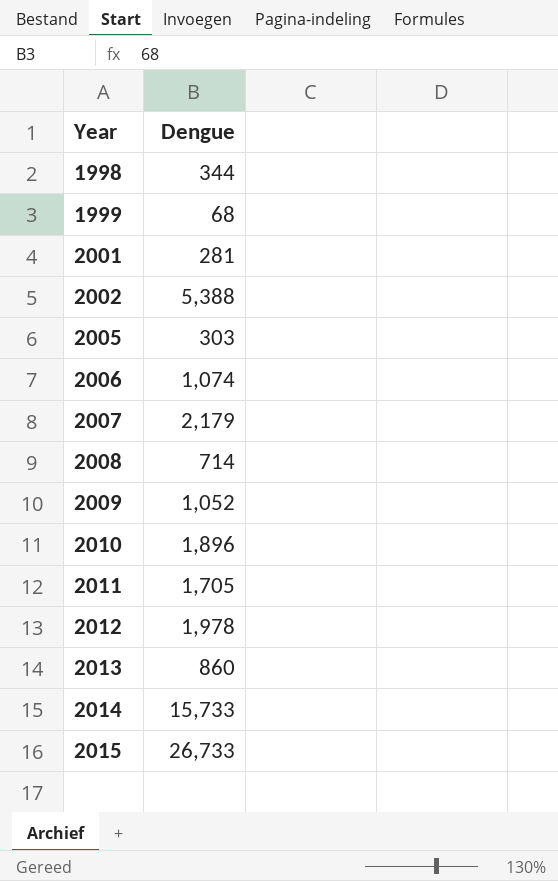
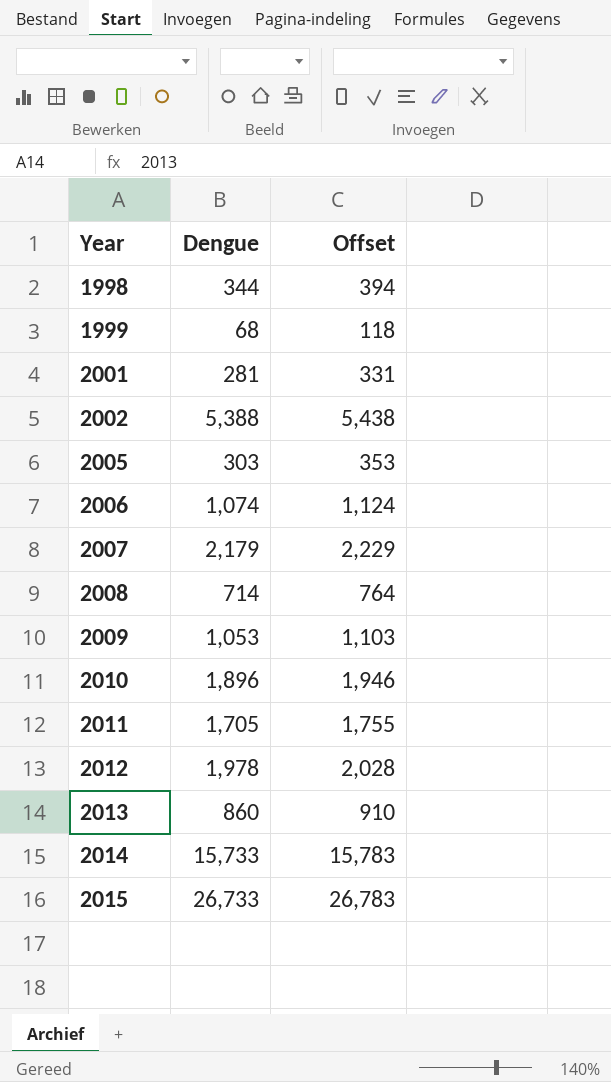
column Offset | formula: none -> [Dengue] + 50
2009 | Dengue: 1,052 -> 1,053

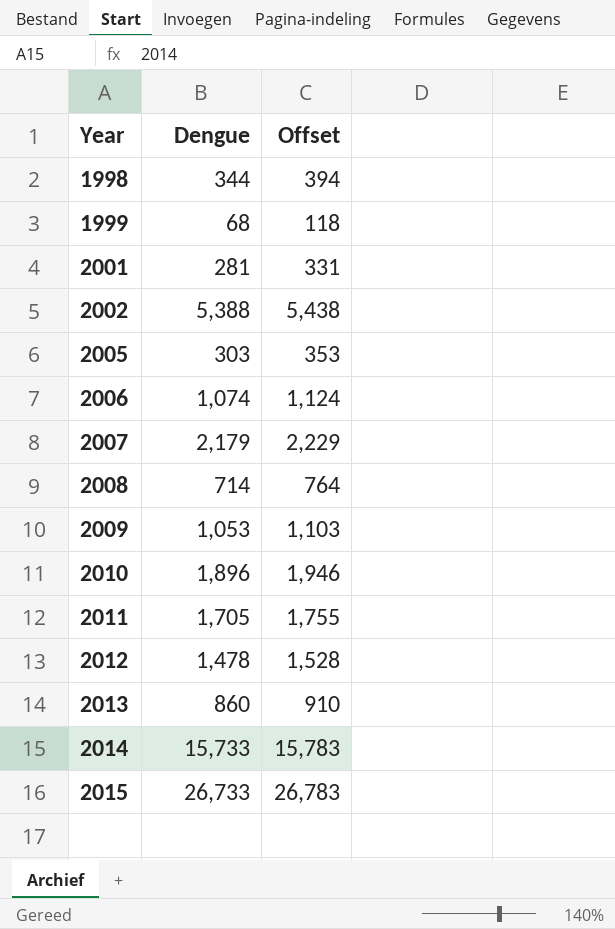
2012 | Dengue: 1,978 -> 1,478
2012 | Offset: 2,028 -> 1,528

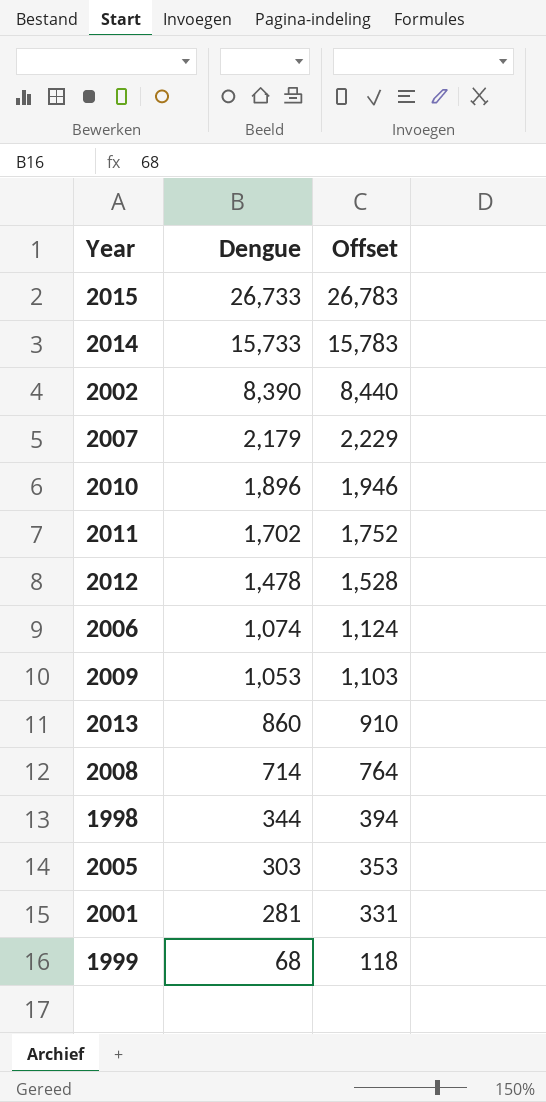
row order: Year ascending -> Dengue descending
2002 | Dengue: 5,388 -> 8,390
2002 | Offset: 5,438 -> 8,440
2011 | Dengue: 1,705 -> 1,702
2011 | Offset: 1,755 -> 1,752

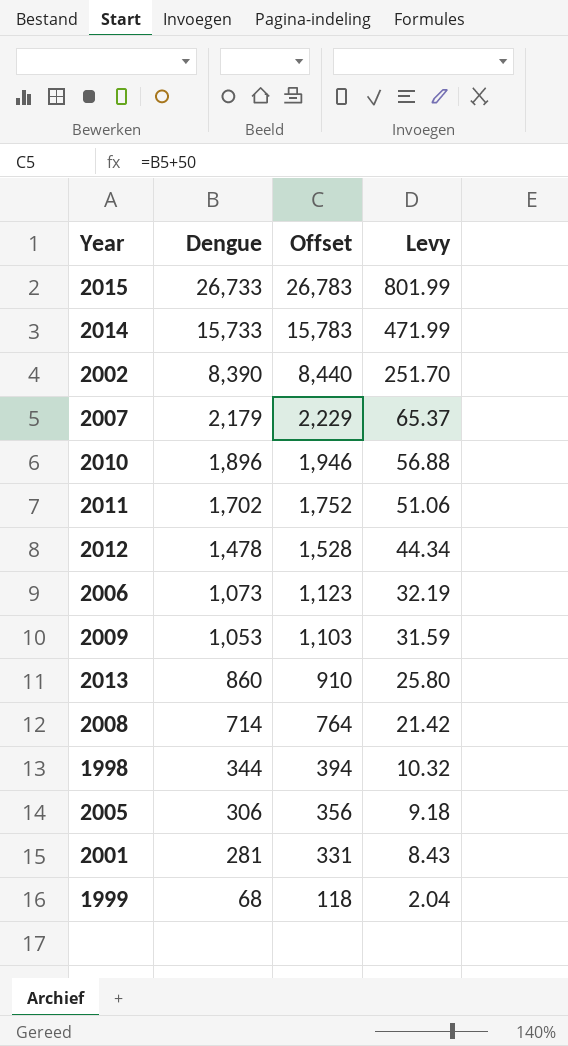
column Levy | formula: none -> [Dengue] * 0.03
2006 | Dengue: 1,074 -> 1,073
2006 | Offset: 1,124 -> 1,123
2005 | Dengue: 303 -> 306
2005 | Offset: 353 -> 356

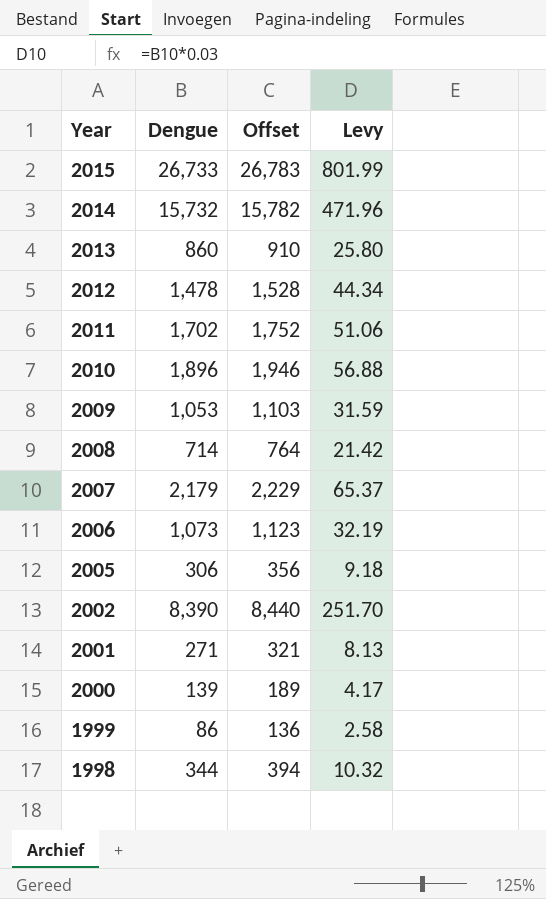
row order: Dengue descending -> Year descending
2014 | Dengue: 15,733 -> 15,732
2014 | Offset: 15,783 -> 15,782
2014 | Levy: 471.99 -> 471.96
2001 | Dengue: 281 -> 271
2001 | Offset: 331 -> 321
2001 | Levy: 8.43 -> 8.13
row 2000: none -> 139 | 189 | 4.17
1999 | Dengue: 68 -> 86
1999 | Offset: 118 -> 136
1999 | Levy: 2.04 -> 2.58

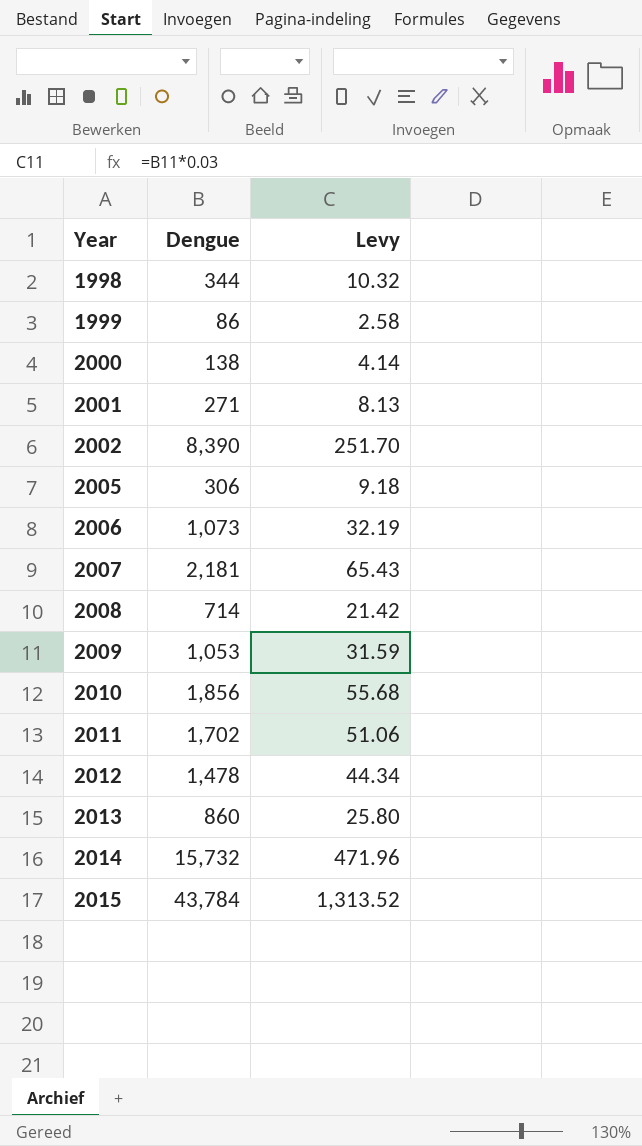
row order: Year descending -> Year ascending
column Offset | formula: [Dengue] + 50 -> none
2000 | Dengue: 139 -> 138
2000 | Levy: 4.17 -> 4.14
2007 | Dengue: 2,179 -> 2,181
2007 | Levy: 65.37 -> 65.43
2010 | Dengue: 1,896 -> 1,856
2010 | Levy: 56.88 -> 55.68
2015 | Dengue: 26,733 -> 43,784
2015 | Levy: 801.99 -> 1,313.52

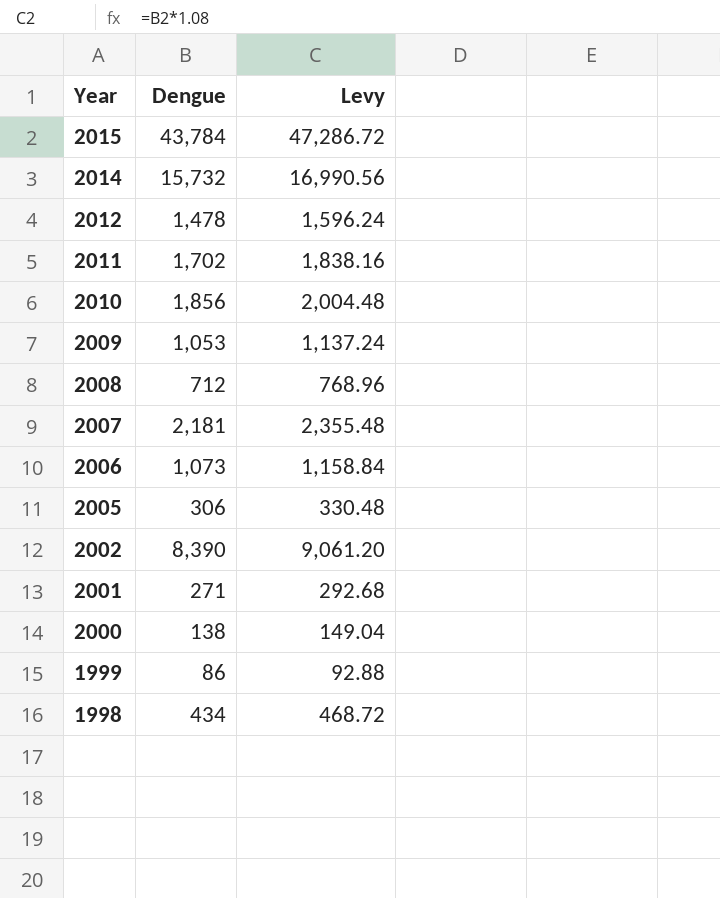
row order: Year ascending -> Year descending
column Levy | formula: [Dengue] * 0.03 -> [Dengue] * 1.08
row 2013: 860 | 25.80 -> none
2008 | Dengue: 714 -> 712
1998 | Dengue: 344 -> 434

